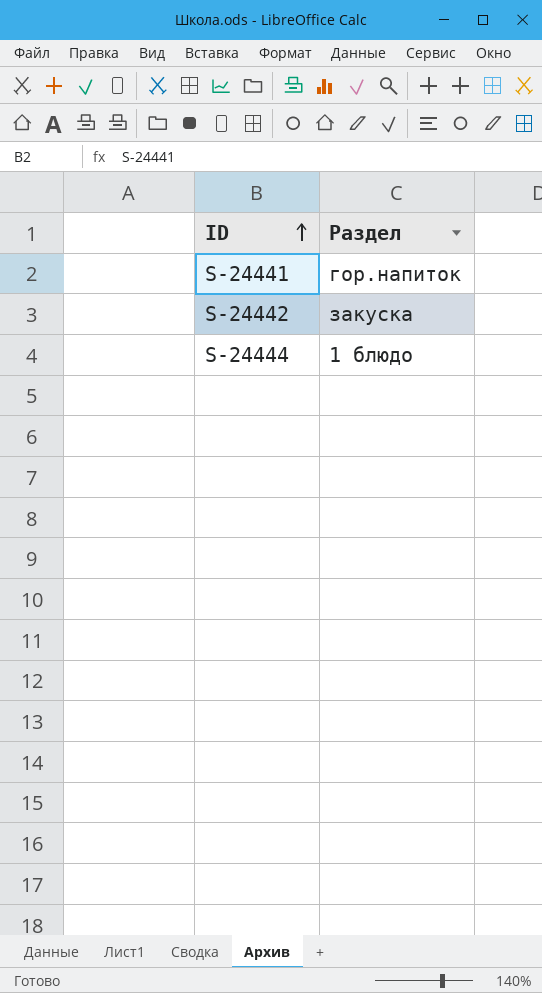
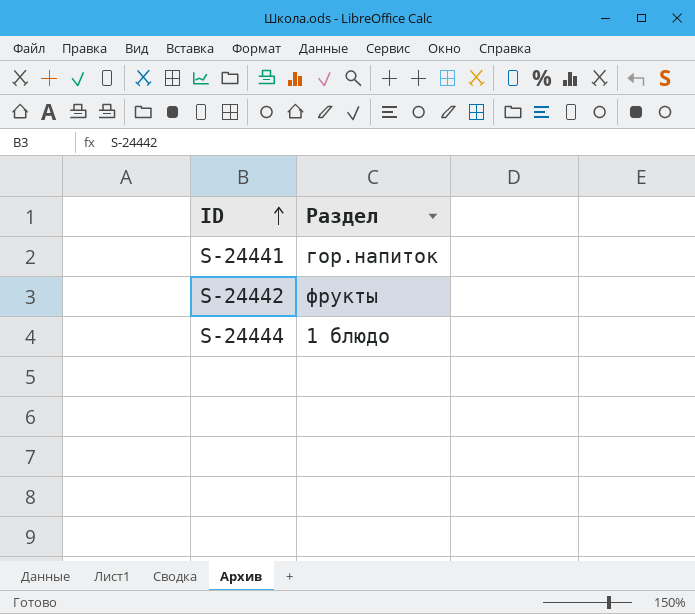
S-24442 | Раздел: закуска -> фрукты

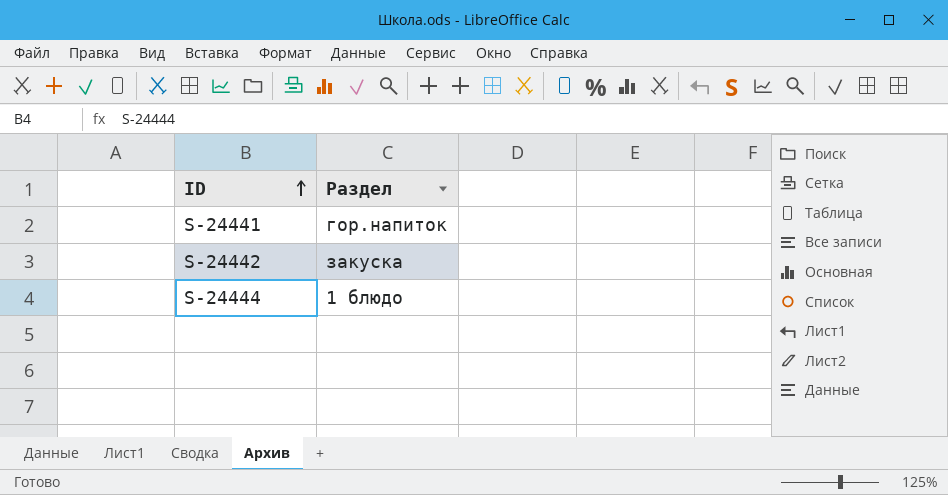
S-24442 | Раздел: фрукты -> закуска

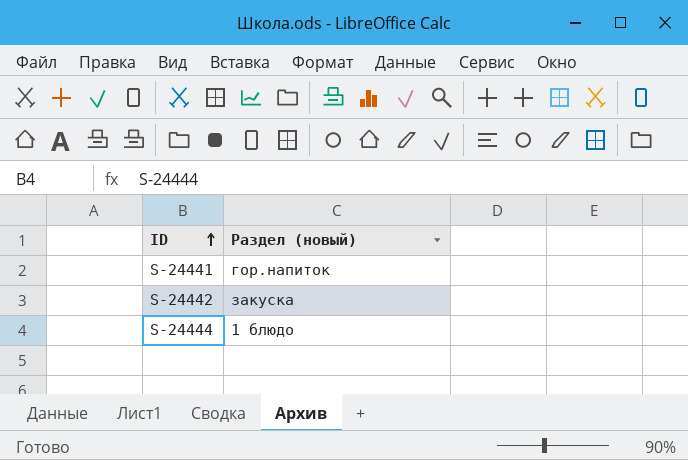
column name: Раздел -> Раздел (новый)

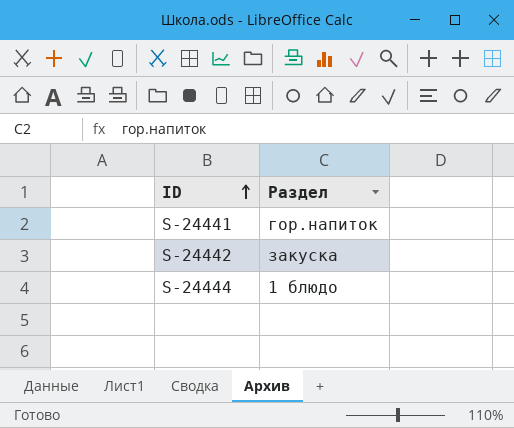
column name: Раздел (новый) -> Раздел

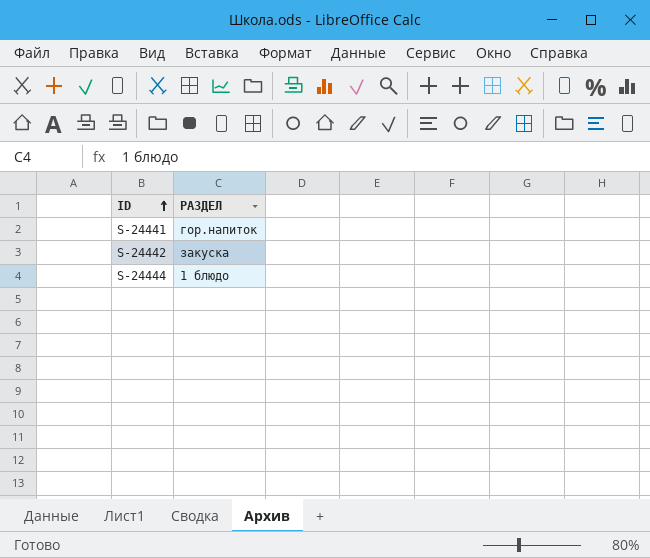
column name: Раздел -> РАЗДЕЛ

